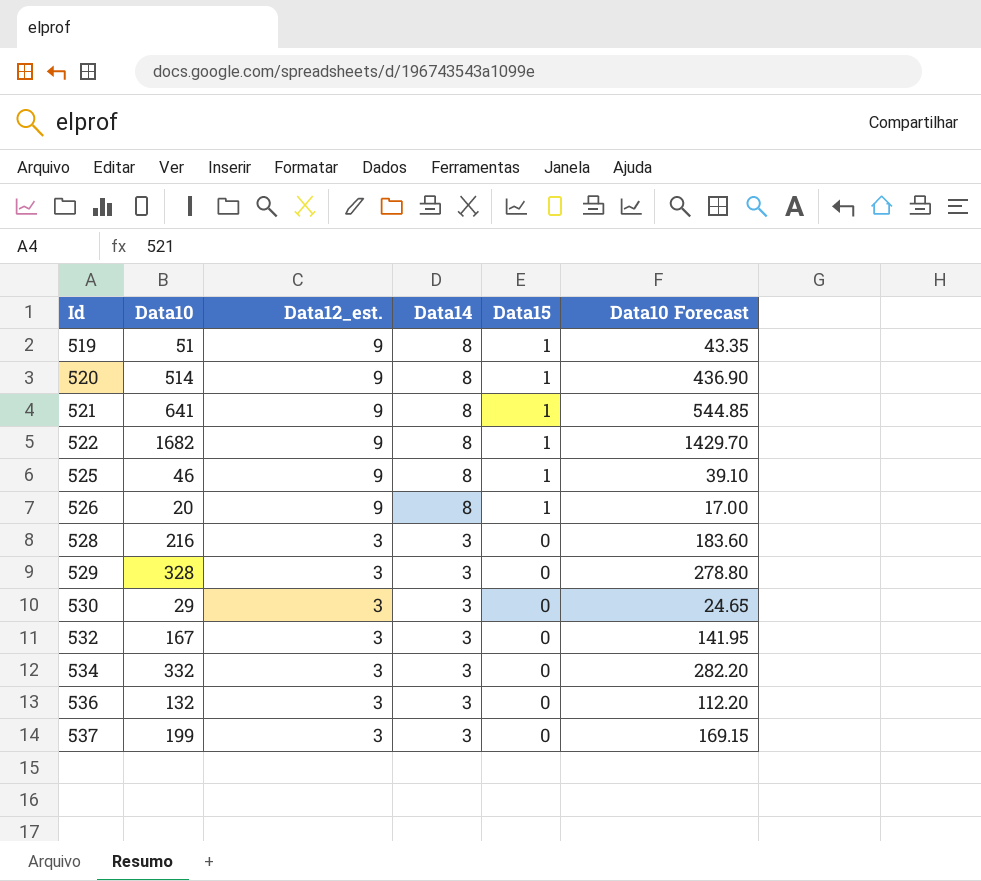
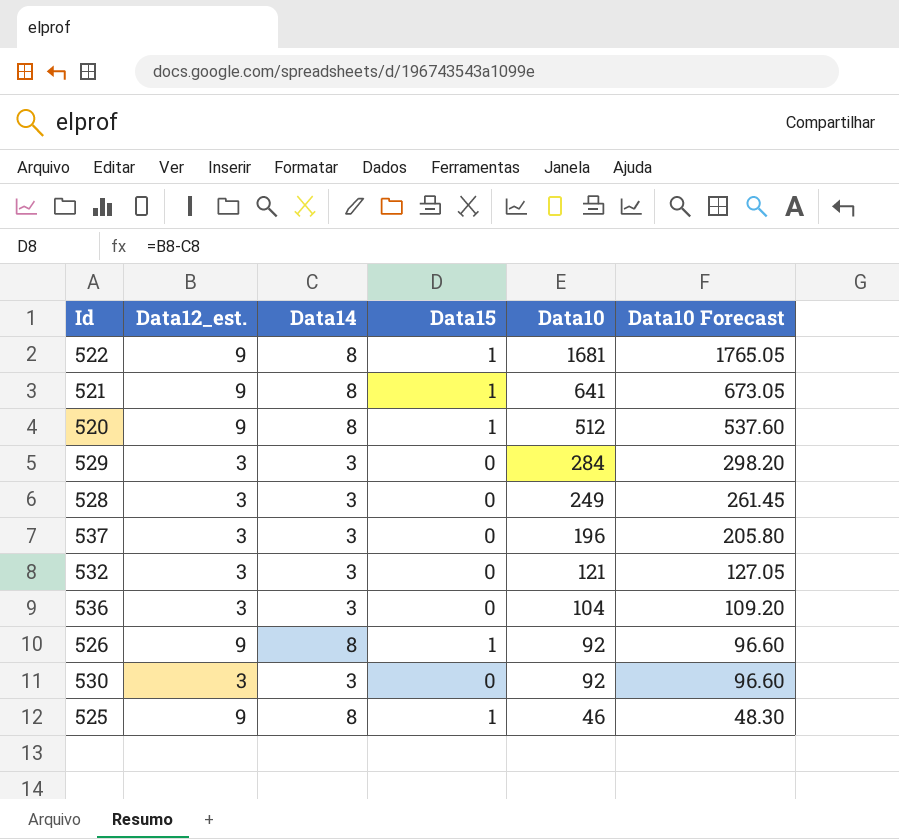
row order: Id ascending -> Data10 descending
column Data10 | position: 2 -> 5
column Data10 Forecast | formula: [Data10] * 0.85 -> [Data10] * 1.05
row 519: 51 | 9 | 8 | 1 | 43.35 -> none
row 534: 332 | 3 | 3 | 0 | 282.20 -> none
522 | Data10: 1682 -> 1681
520 | Data10: 514 -> 512
529 | Data10: 328 -> 284
528 | Data10: 216 -> 249
537 | Data10: 199 -> 196
532 | Data10: 167 -> 121
536 | Data10: 132 -> 104
526 | Data10: 20 -> 92
530 | Data10: 29 -> 92

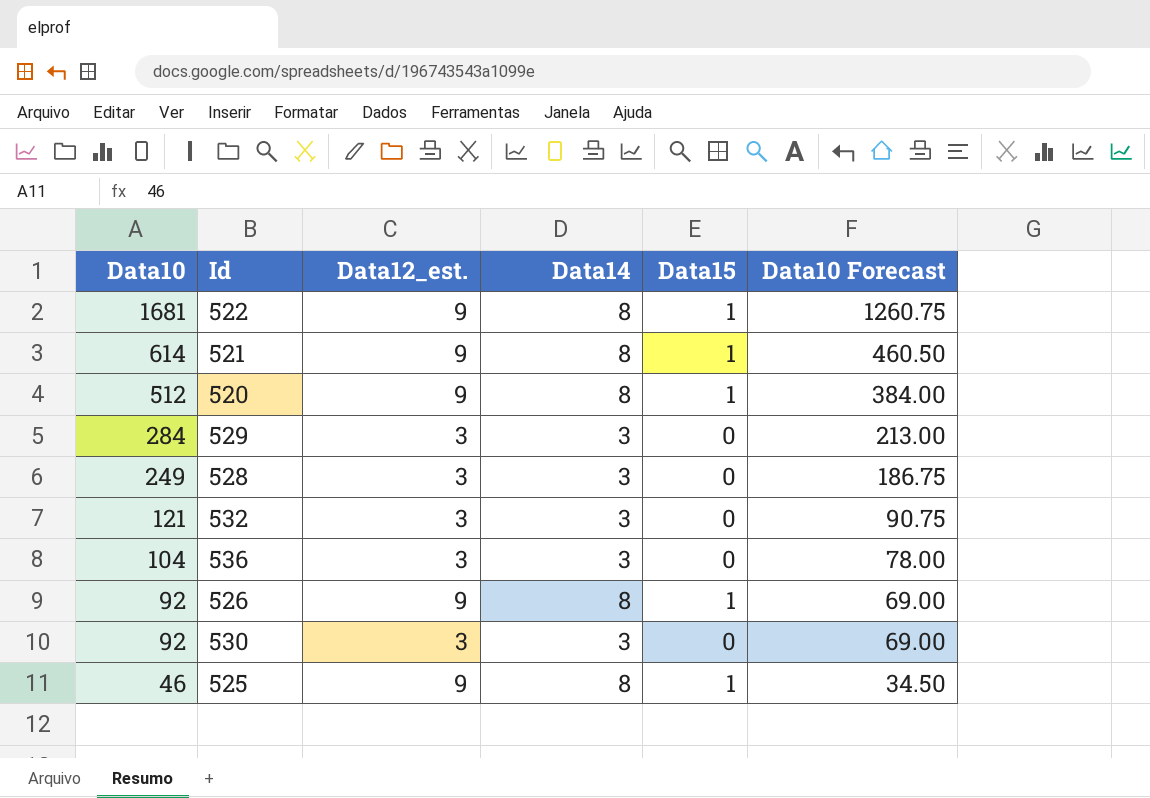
column Data10 | position: 5 -> 1
column Data10 Forecast | formula: [Data10] * 1.05 -> [Data10] * 0.75
row 537: 3 | 3 | 0 | 196 | 205.80 -> none
521 | Data10: 641 -> 614

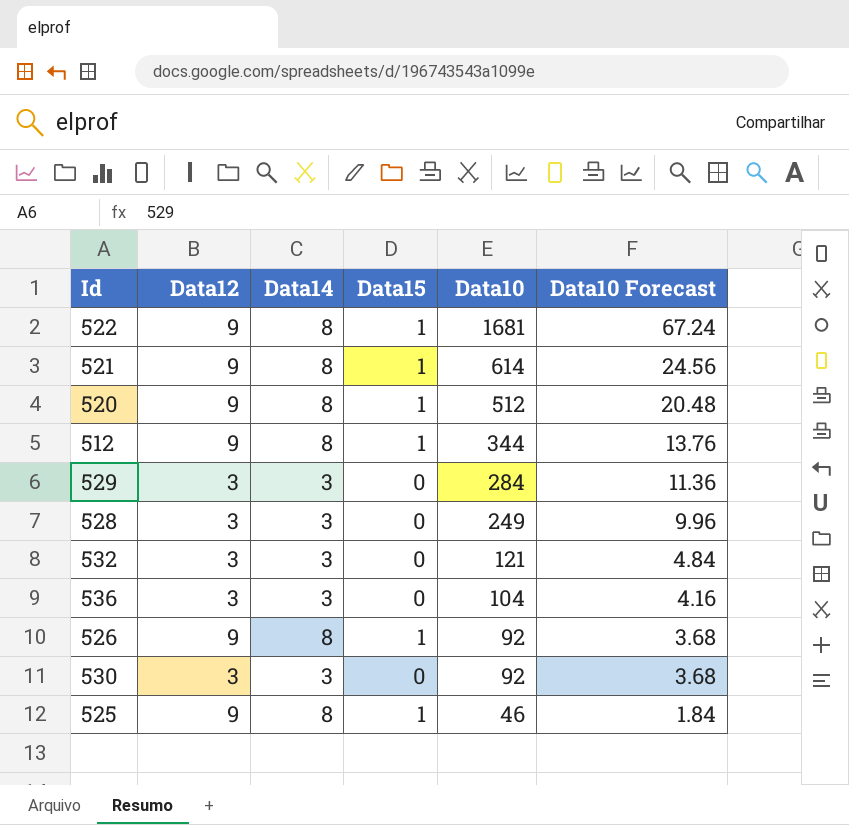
column name: Data12_est. -> Data12
column Data10 | position: 1 -> 5
column Data10 Forecast | formula: [Data10] * 0.75 -> [Data10] * 0.04
row 512: none -> 9 | 8 | 1 | 344 | 13.76

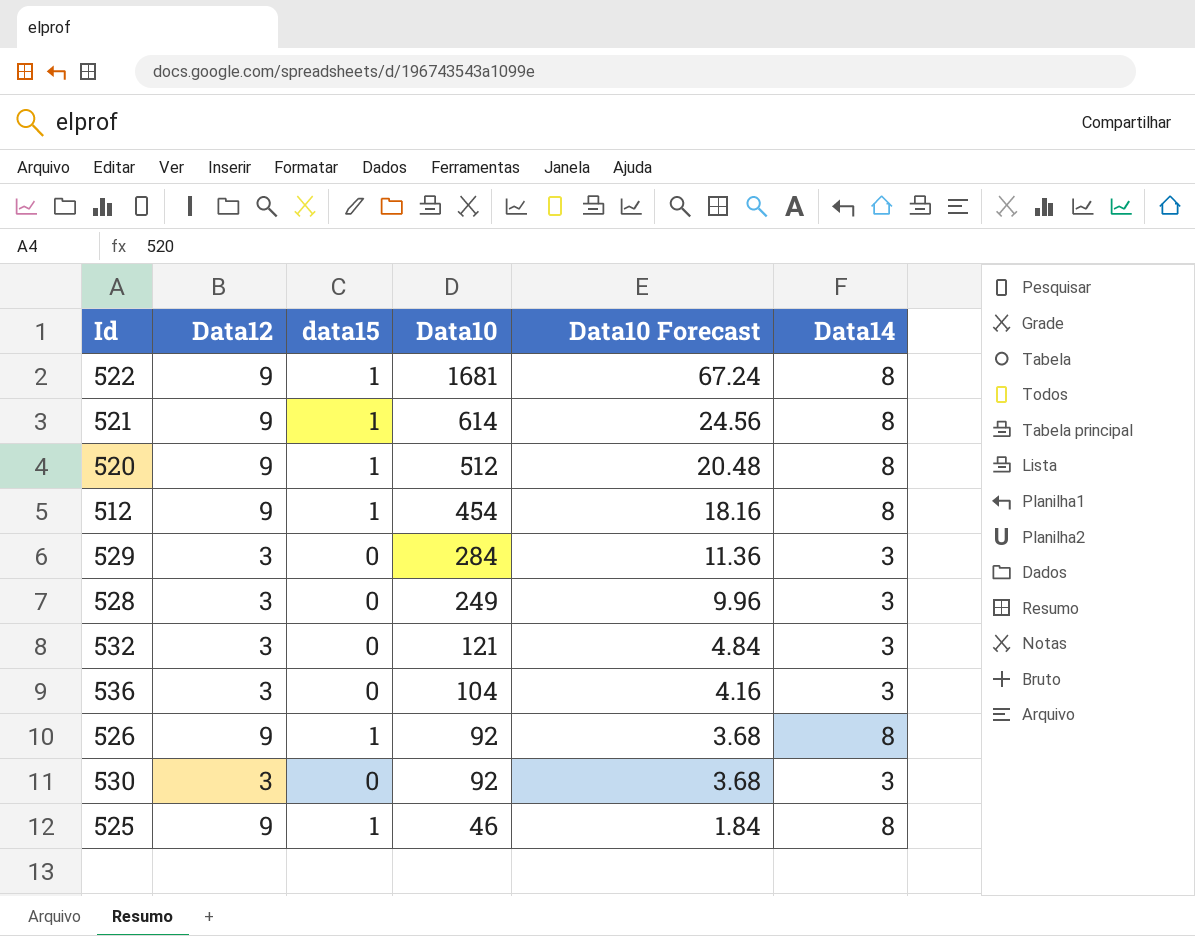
column name: Data15 -> data15
column Data14 | position: 3 -> 6
512 | Data10: 344 -> 454
512 | Data10 Forecast: 13.76 -> 18.16

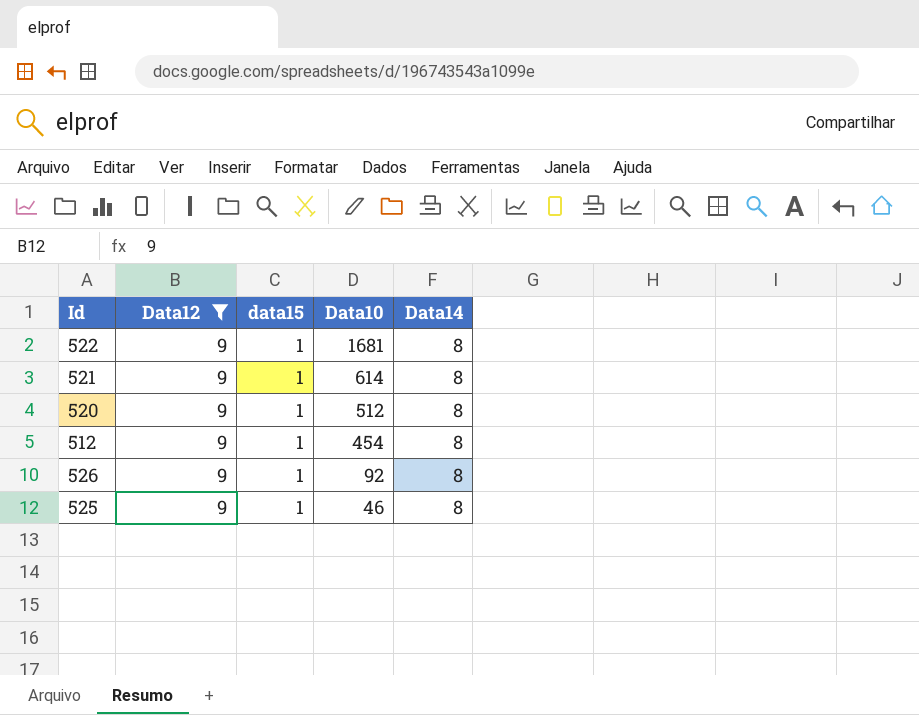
filter: none -> Data12 = 9
column Data10 Forecast | formula: [Data10] * 0.04 -> none

